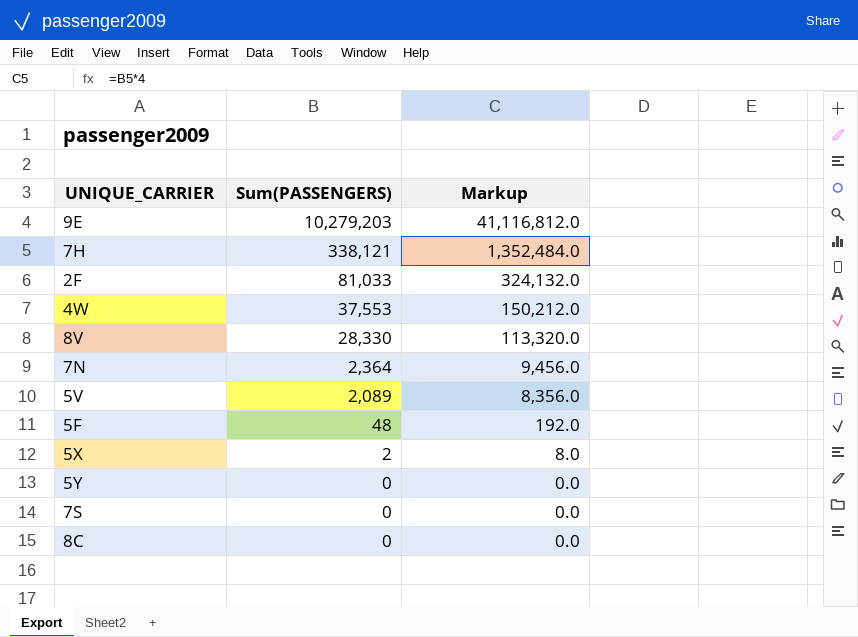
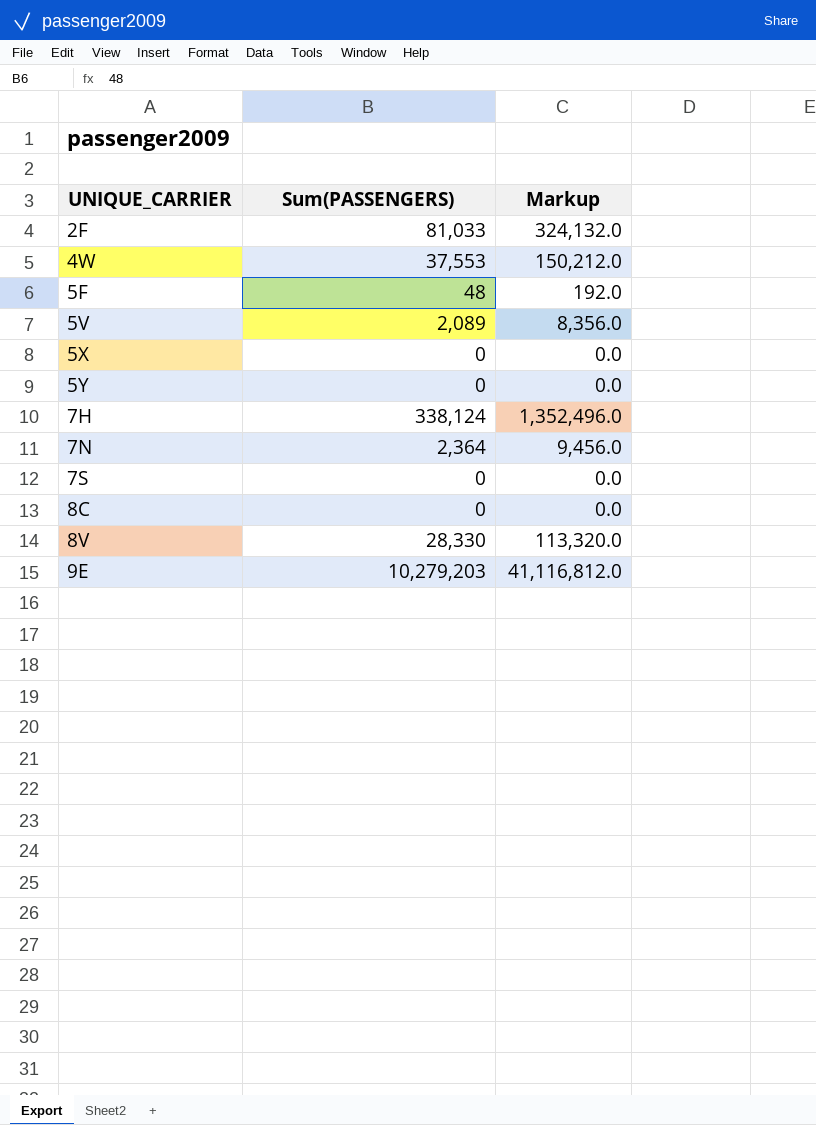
row order: Sum(PASSENGERS) descending -> UNIQUE_CARRIER ascending
5X | Sum(PASSENGERS): 2 -> 0
5X | Markup: 8.0 -> 0.0
7H | Sum(PASSENGERS): 338,121 -> 338,124
7H | Markup: 1,352,484.0 -> 1,352,496.0

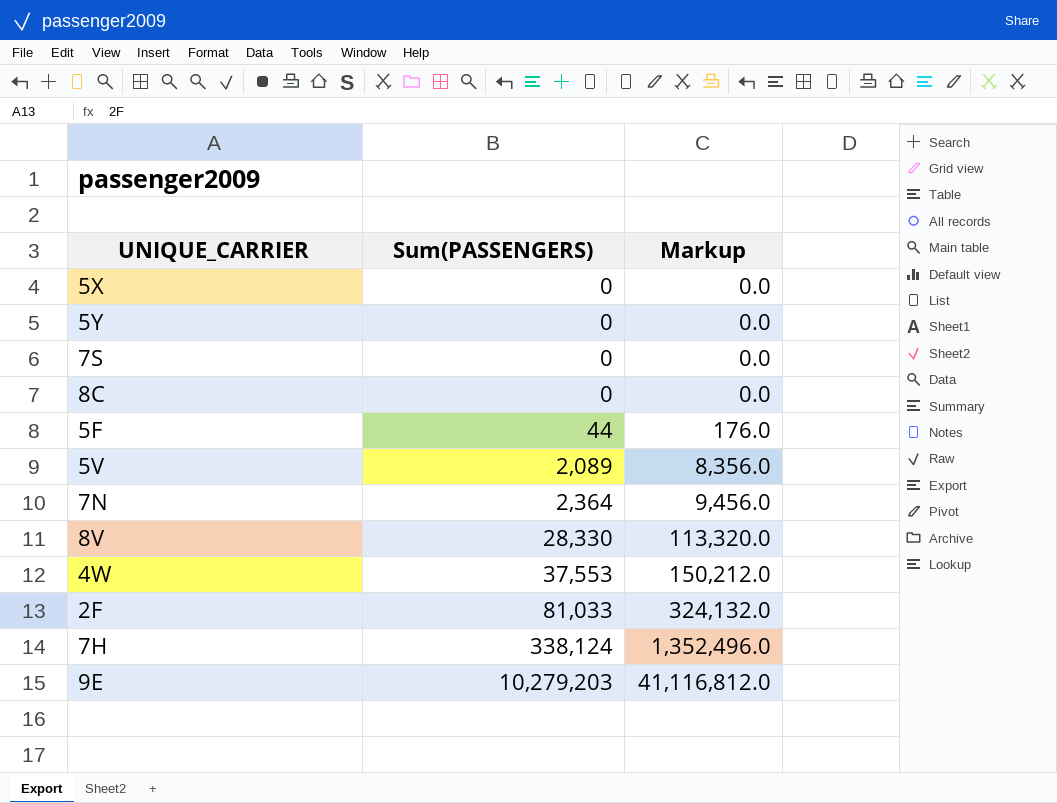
row order: UNIQUE_CARRIER ascending -> Sum(PASSENGERS) ascending
5F | Sum(PASSENGERS): 48 -> 44
5F | Markup: 192.0 -> 176.0

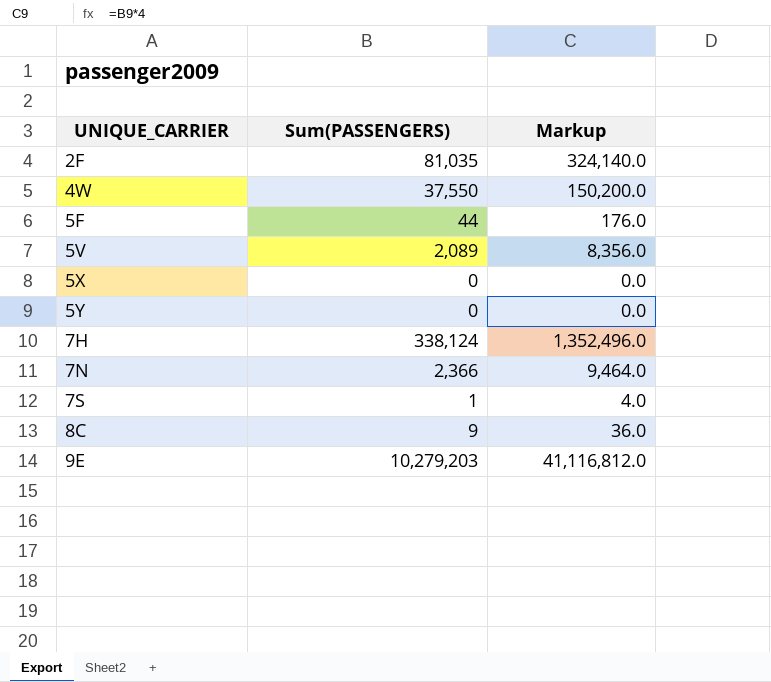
row order: Sum(PASSENGERS) ascending -> UNIQUE_CARRIER ascending
row 8V: 28,330 | 113,320.0 -> none
2F | Sum(PASSENGERS): 81,033 -> 81,035
2F | Markup: 324,132.0 -> 324,140.0
4W | Sum(PASSENGERS): 37,553 -> 37,550
4W | Markup: 150,212.0 -> 150,200.0
7N | Sum(PASSENGERS): 2,364 -> 2,366
7N | Markup: 9,456.0 -> 9,464.0
7S | Sum(PASSENGERS): 0 -> 1
7S | Markup: 0.0 -> 4.0
8C | Sum(PASSENGERS): 0 -> 9
8C | Markup: 0.0 -> 36.0

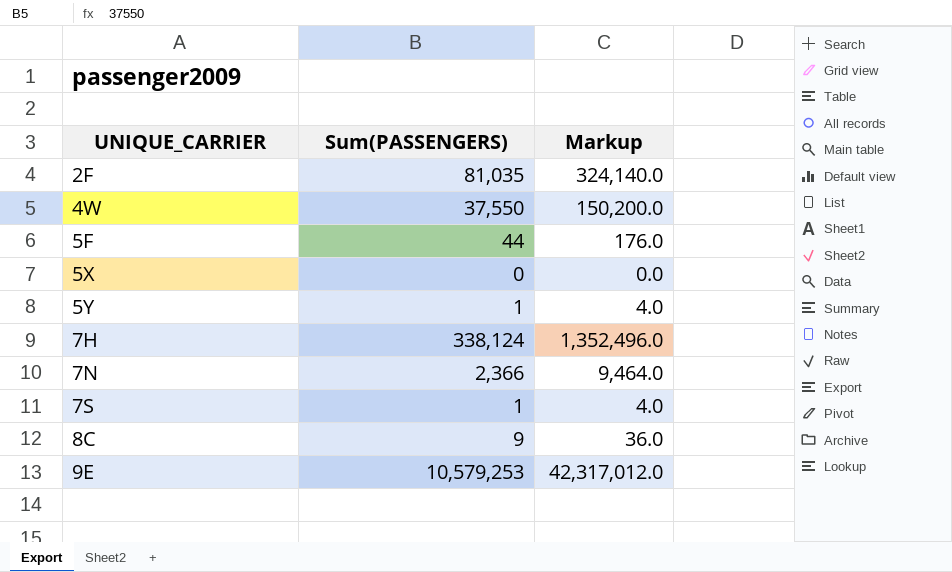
row 5V: 2,089 | 8,356.0 -> none
5Y | Sum(PASSENGERS): 0 -> 1
5Y | Markup: 0.0 -> 4.0
9E | Sum(PASSENGERS): 10,279,203 -> 10,579,253
9E | Markup: 41,116,812.0 -> 42,317,012.0

